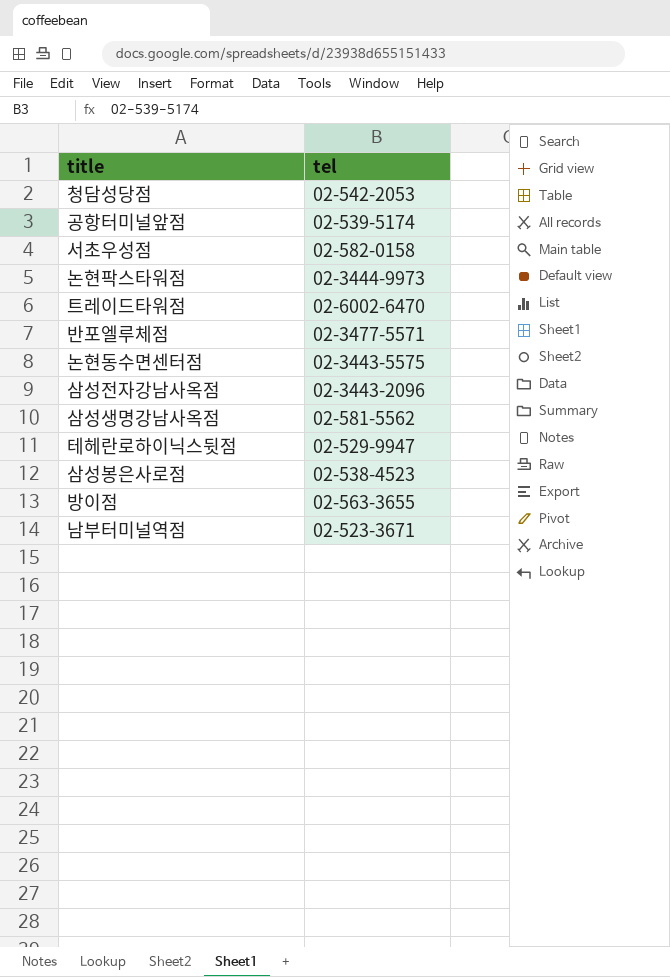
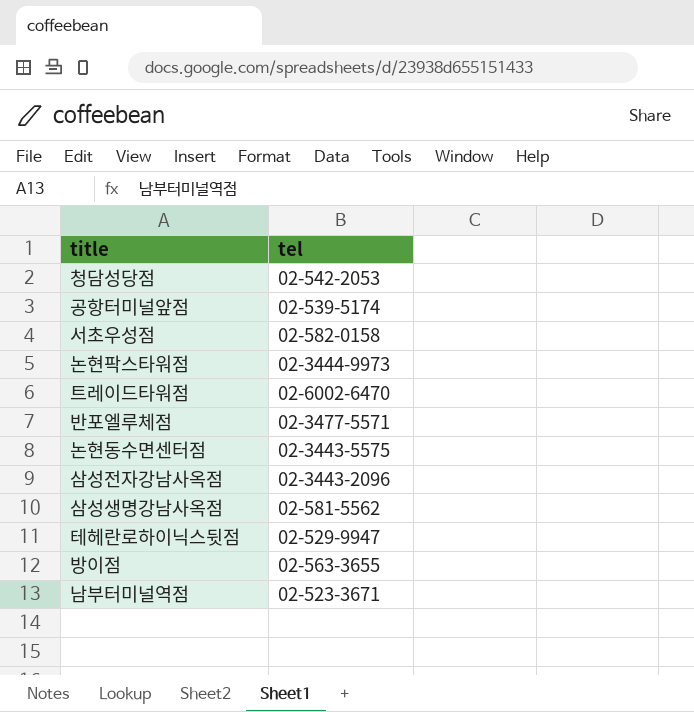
row 삼성봉은사로점: 02-538-4523 -> none

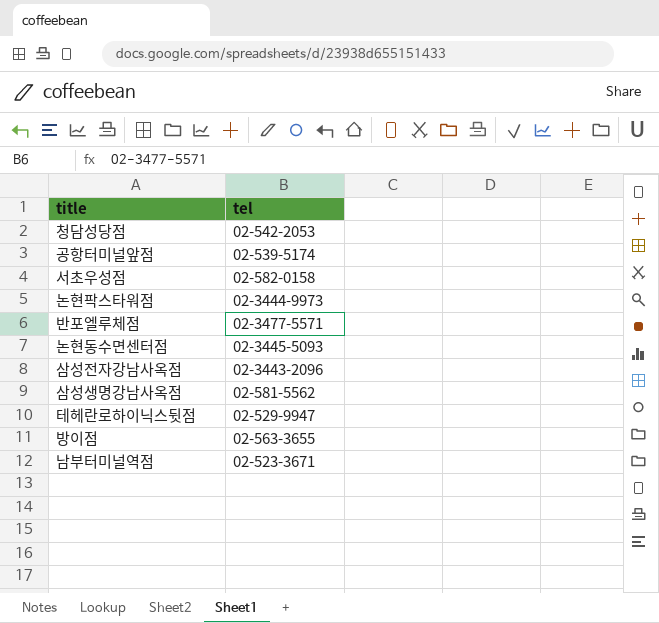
row 트레이드타워점: 02-6002-6470 -> none
논현동수면센터점 | tel: 02-3443-5575 -> 02-3445-5093

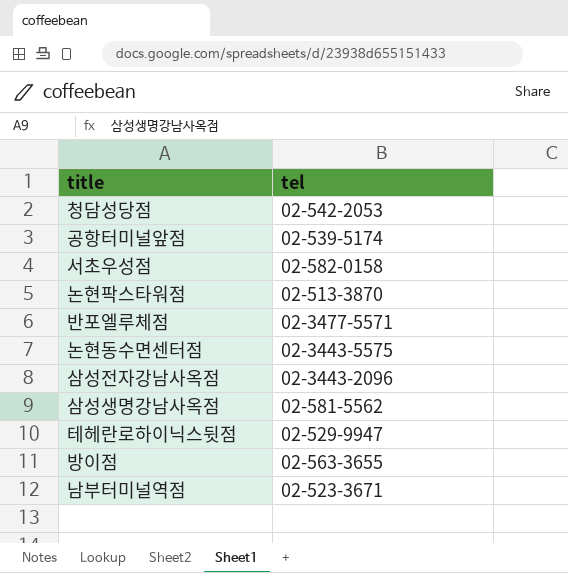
논현팍스타워점 | tel: 02-3444-9973 -> 02-513-3870
논현동수면센터점 | tel: 02-3445-5093 -> 02-3443-5575

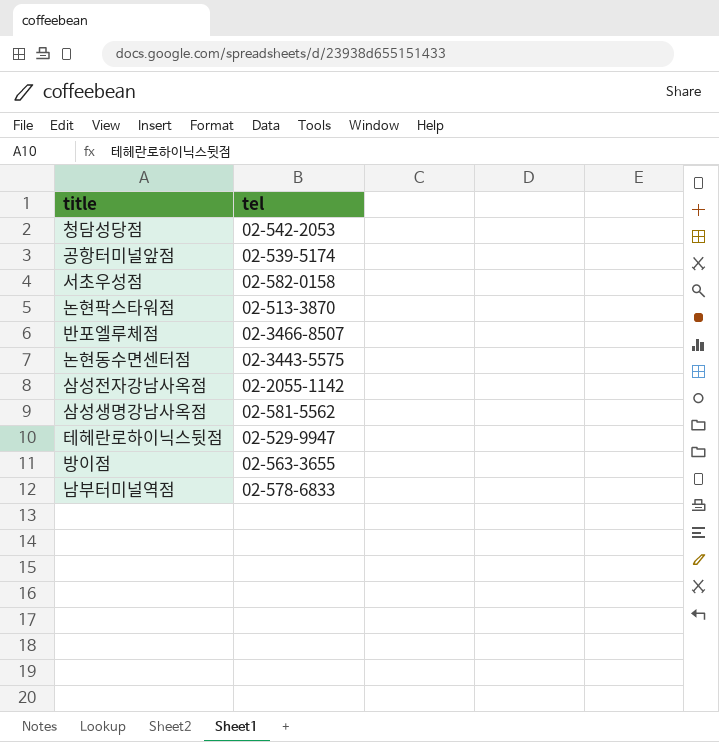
반포엘루체점 | tel: 02-3477-5571 -> 02-3466-8507
삼성전자강남사옥점 | tel: 02-3443-2096 -> 02-2055-1142
남부터미널역점 | tel: 02-523-3671 -> 02-578-6833

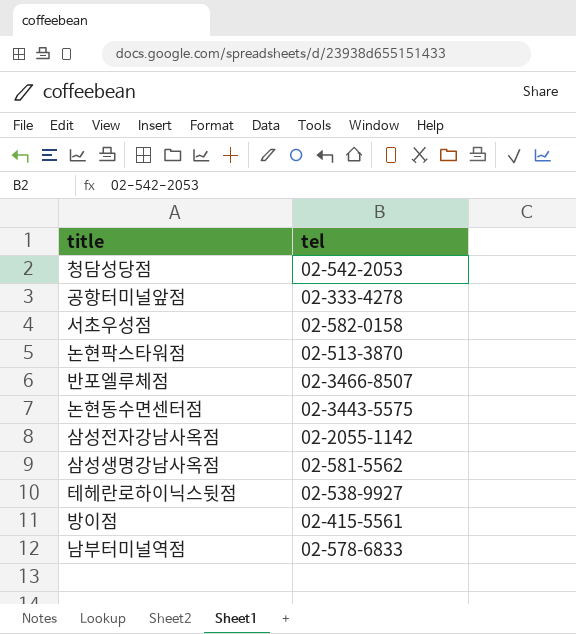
공항터미널앞점 | tel: 02-539-5174 -> 02-333-4278
테헤란로하이닉스뒷점 | tel: 02-529-9947 -> 02-538-9927
방이점 | tel: 02-563-3655 -> 02-415-5561

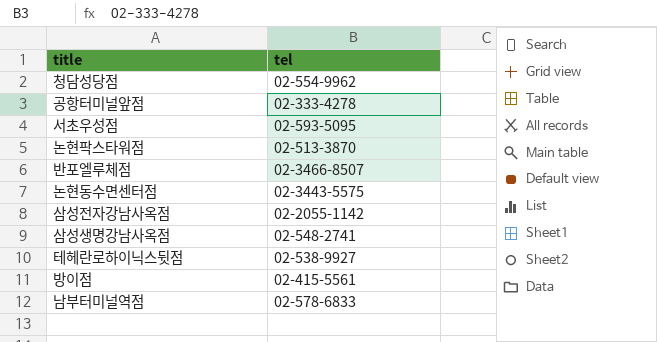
청담성당점 | tel: 02-542-2053 -> 02-554-9962
서초우성점 | tel: 02-582-0158 -> 02-593-5095
삼성생명강남사옥점 | tel: 02-581-5562 -> 02-548-2741

